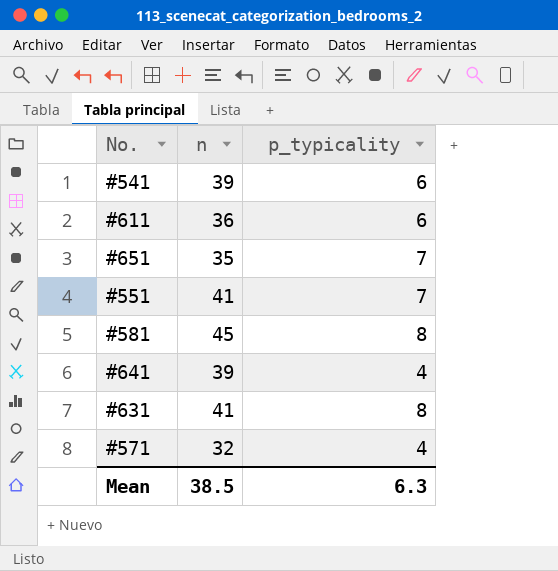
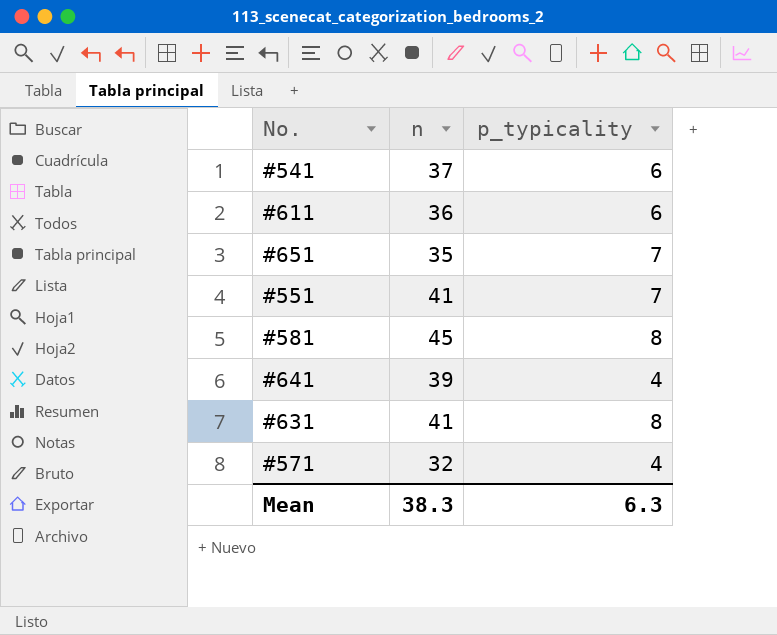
#541 | n: 39 -> 37
Mean | n: 38.5 -> 38.3

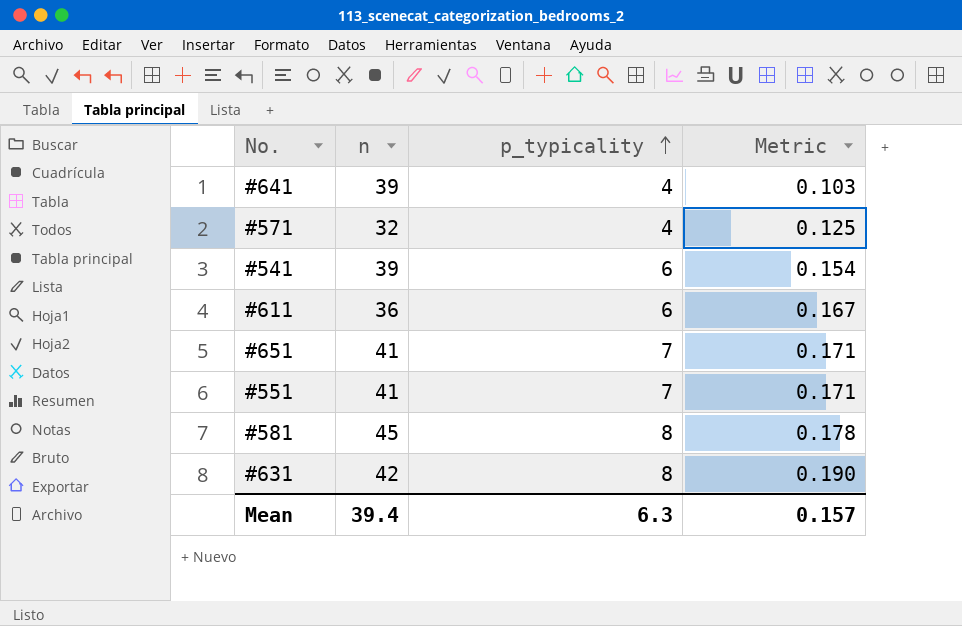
row order: none -> p_typicality ascending
column Metric | formula: none -> [p_typicality] / [n]
#541 | n: 37 -> 39
#651 | n: 35 -> 41
#631 | n: 41 -> 42
Mean | n: 38.3 -> 39.4

